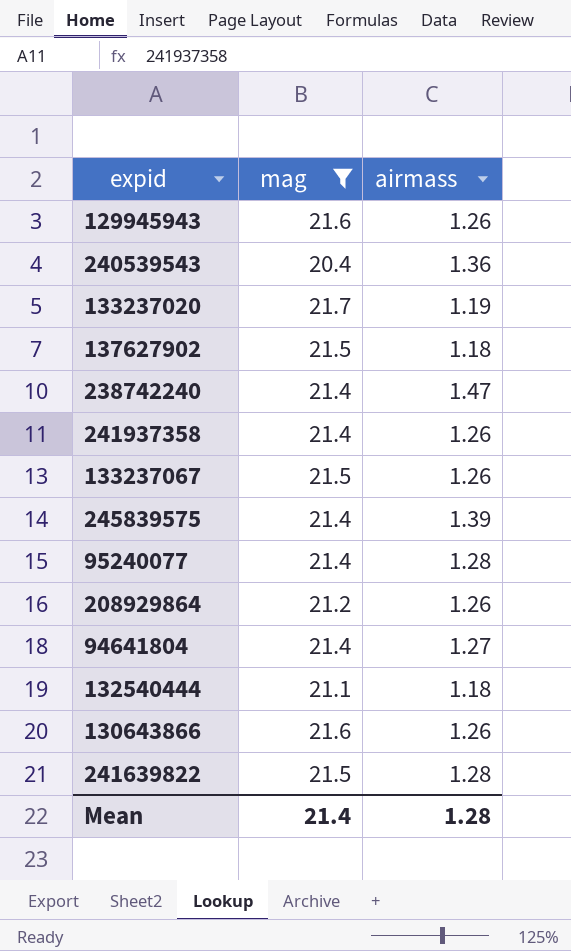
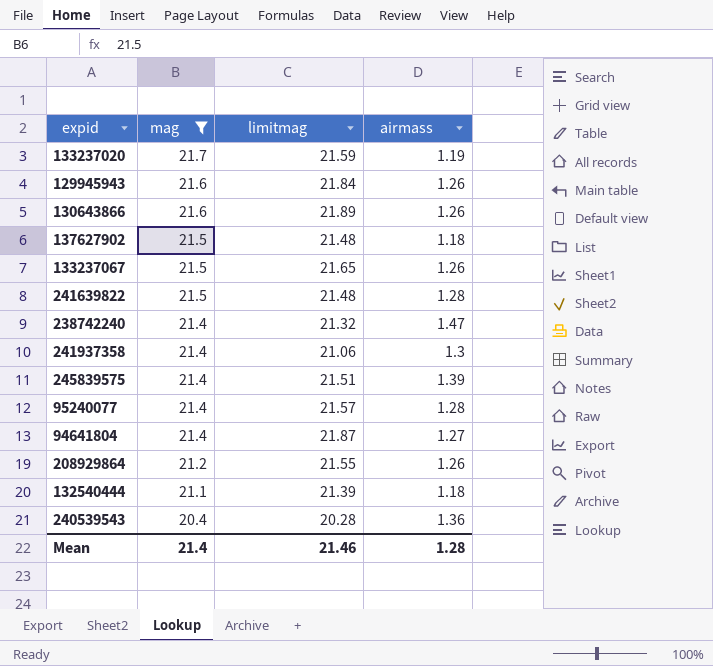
row order: none -> mag descending
column limitmag | position: none -> 3
241937358 | airmass: 1.26 -> 1.3

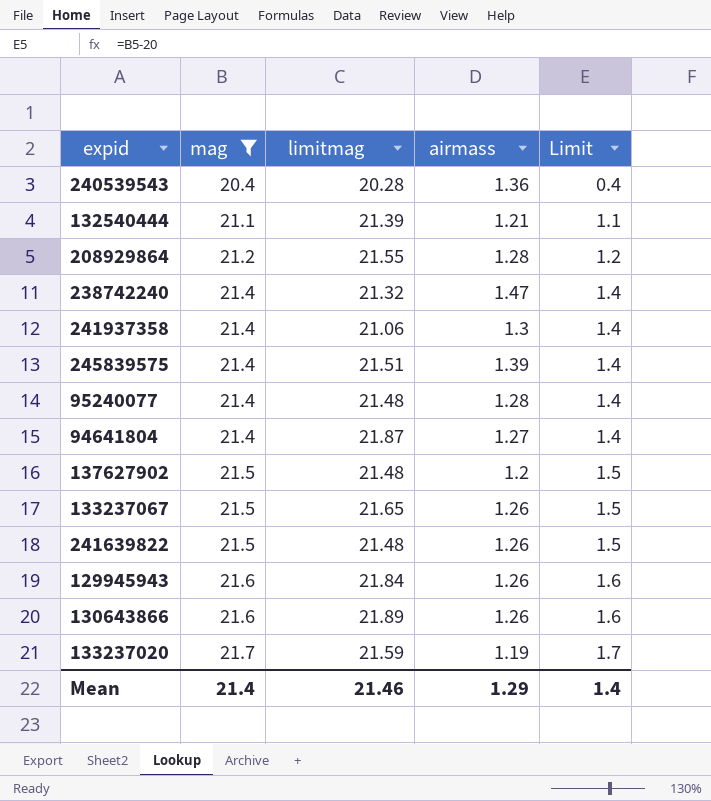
row order: mag descending -> mag ascending
column Limit | formula: none -> [mag] - 20
132540444 | airmass: 1.18 -> 1.21
208929864 | airmass: 1.26 -> 1.28
95240077 | limitmag: 21.57 -> 21.48
137627902 | airmass: 1.18 -> 1.2
241639822 | airmass: 1.28 -> 1.26
Mean | airmass: 1.28 -> 1.29

